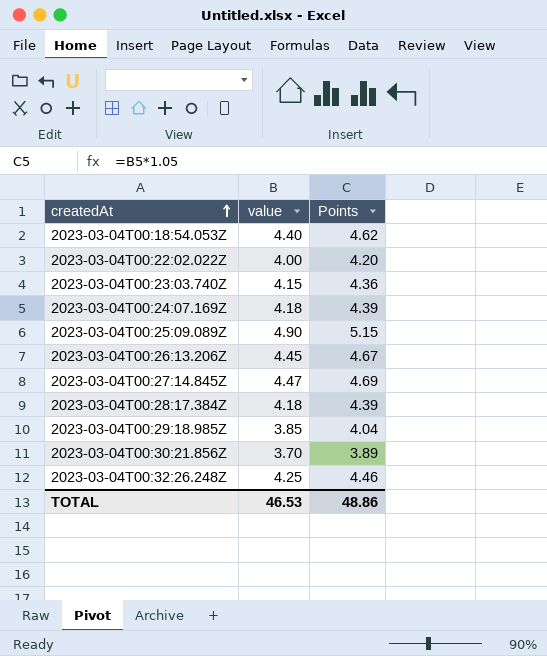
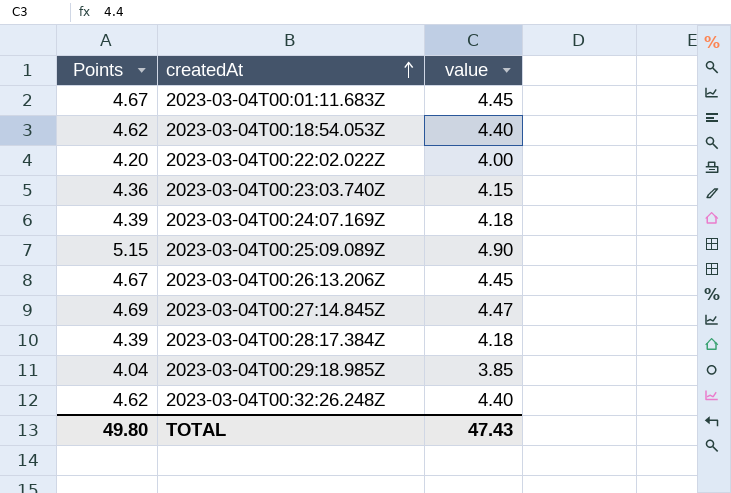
column Points | position: 3 -> 1
row 2023-03-04T00:30:21.856Z: 3.70 | 3.89 -> none
row 2023-03-04T00:01:11.683Z: none -> 4.67 | 4.45
2023-03-04T00:32:26.248Z | Points: 4.46 -> 4.62
2023-03-04T00:32:26.248Z | value: 4.25 -> 4.40
TOTAL | Points: 48.86 -> 49.80
TOTAL | value: 46.53 -> 47.43

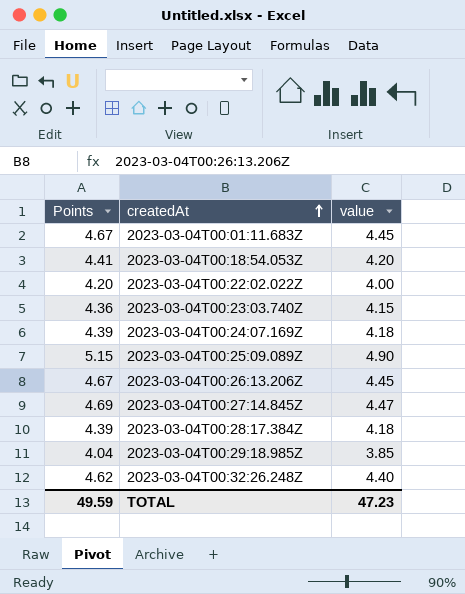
2023-03-04T00:18:54.053Z | Points: 4.62 -> 4.41
2023-03-04T00:18:54.053Z | value: 4.40 -> 4.20
TOTAL | Points: 49.80 -> 49.59
TOTAL | value: 47.43 -> 47.23

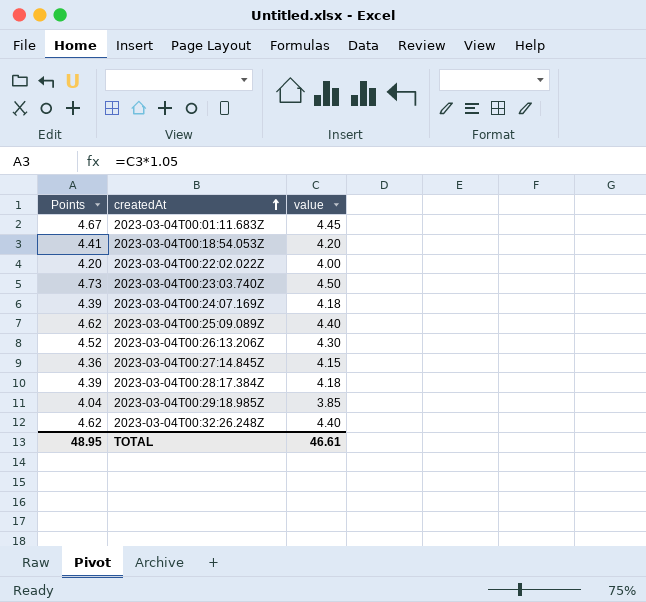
2023-03-04T00:23:03.740Z | Points: 4.36 -> 4.73
2023-03-04T00:23:03.740Z | value: 4.15 -> 4.50
2023-03-04T00:25:09.089Z | Points: 5.15 -> 4.62
2023-03-04T00:25:09.089Z | value: 4.90 -> 4.40
2023-03-04T00:26:13.206Z | Points: 4.67 -> 4.52
2023-03-04T00:26:13.206Z | value: 4.45 -> 4.30
2023-03-04T00:27:14.845Z | Points: 4.69 -> 4.36
2023-03-04T00:27:14.845Z | value: 4.47 -> 4.15
TOTAL | Points: 49.59 -> 48.95
TOTAL | value: 47.23 -> 46.61

